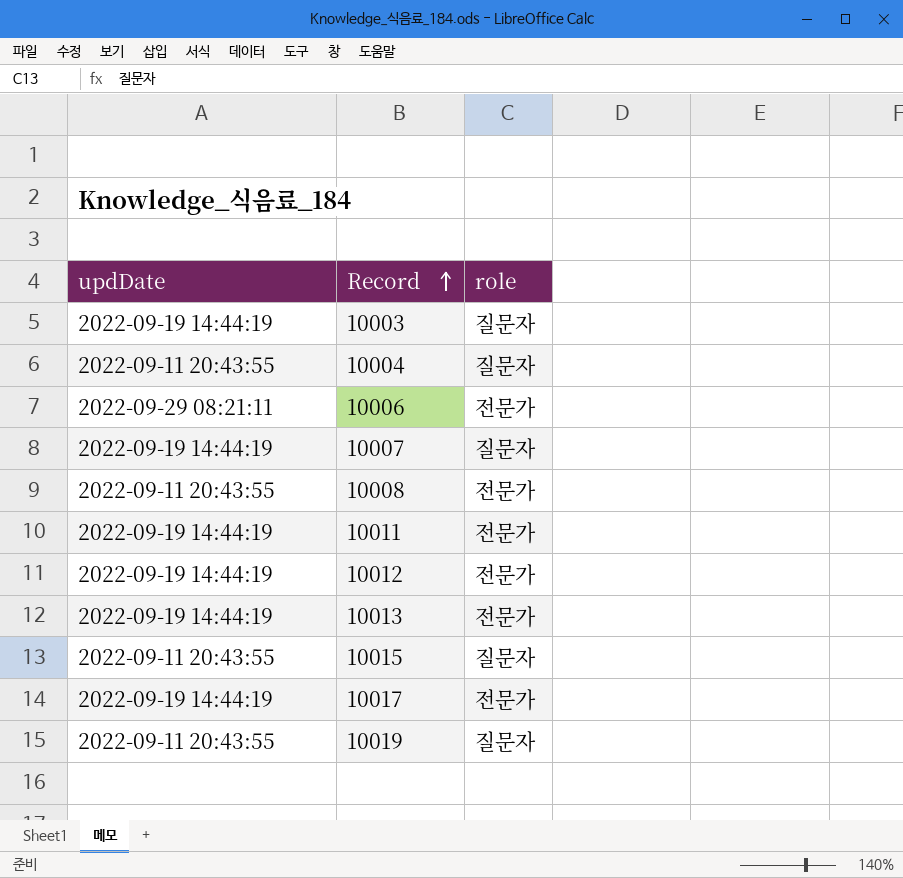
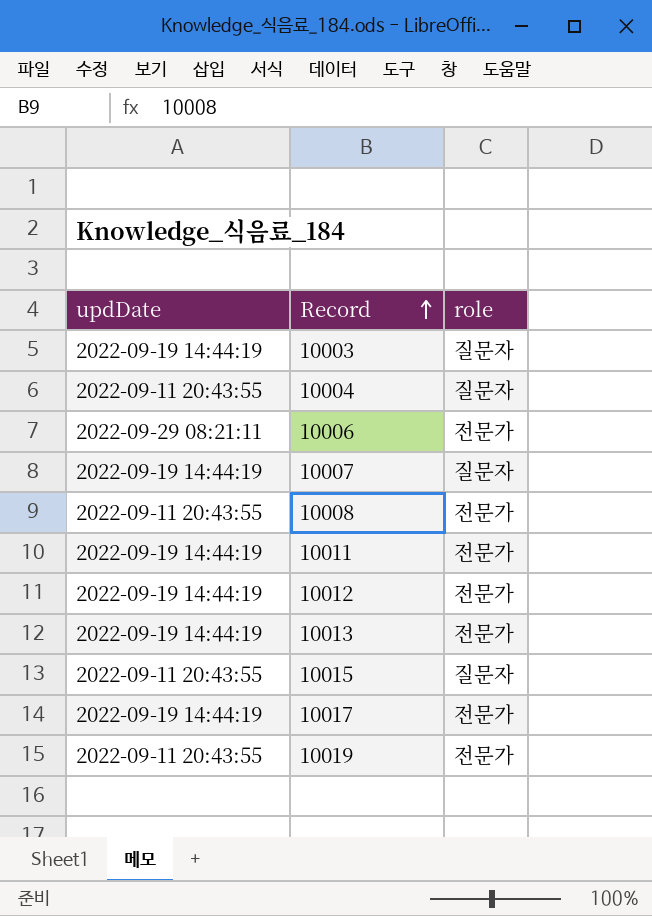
10019 | role: 질문자 -> 전문가

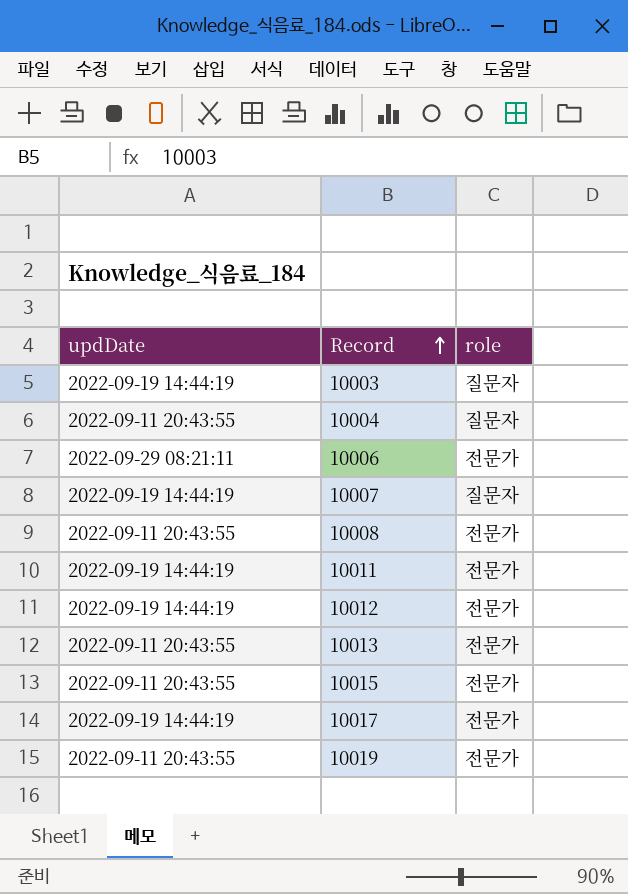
10013 | updDate: 2022-09-19 14:44:19 -> 2022-09-11 20:43:55
10015 | role: 질문자 -> 전문가

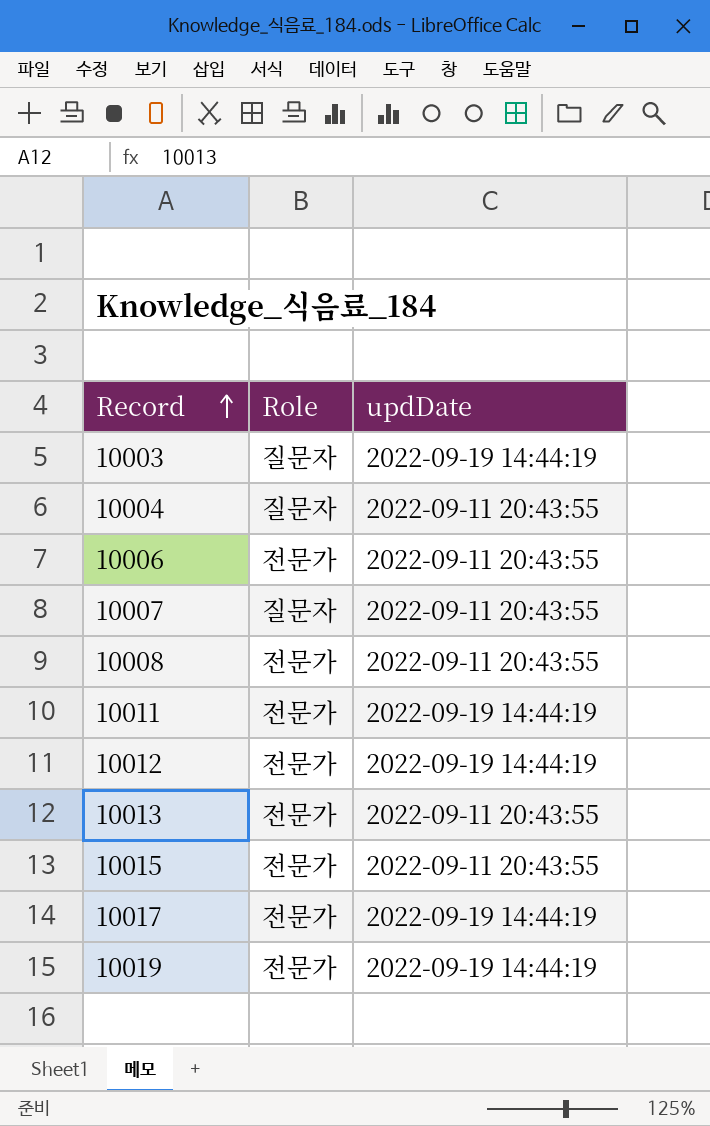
column name: role -> Role
column updDate | position: 1 -> 3
10006 | updDate: 2022-09-29 08:21:11 -> 2022-09-11 20:43:55
10007 | updDate: 2022-09-19 14:44:19 -> 2022-09-11 20:43:55
10019 | updDate: 2022-09-11 20:43:55 -> 2022-09-19 14:44:19

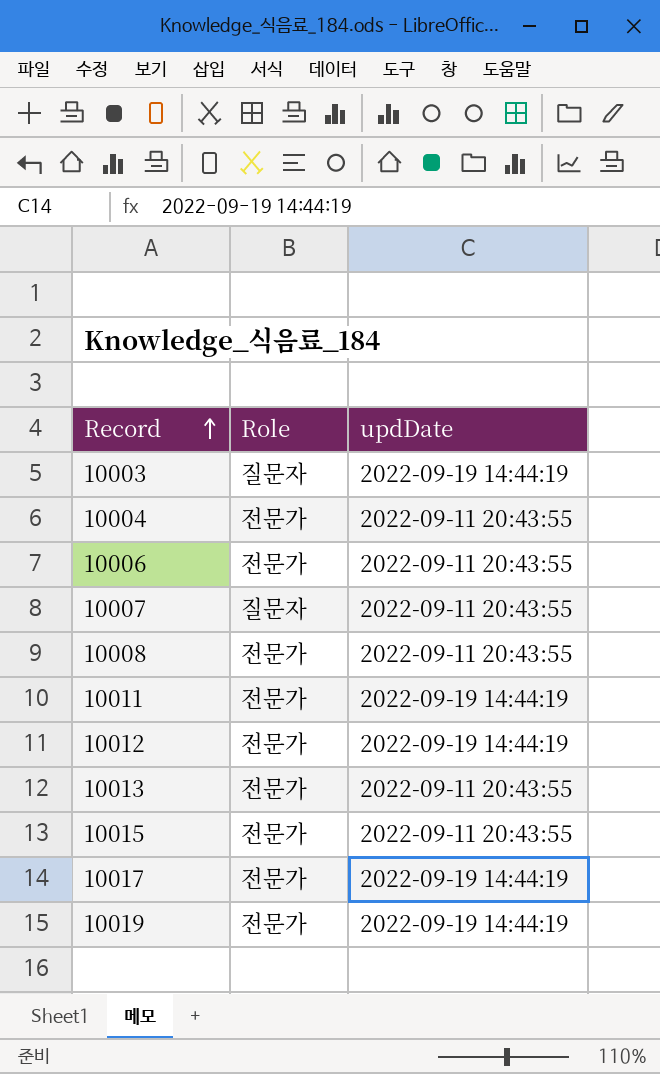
10004 | Role: 질문자 -> 전문가

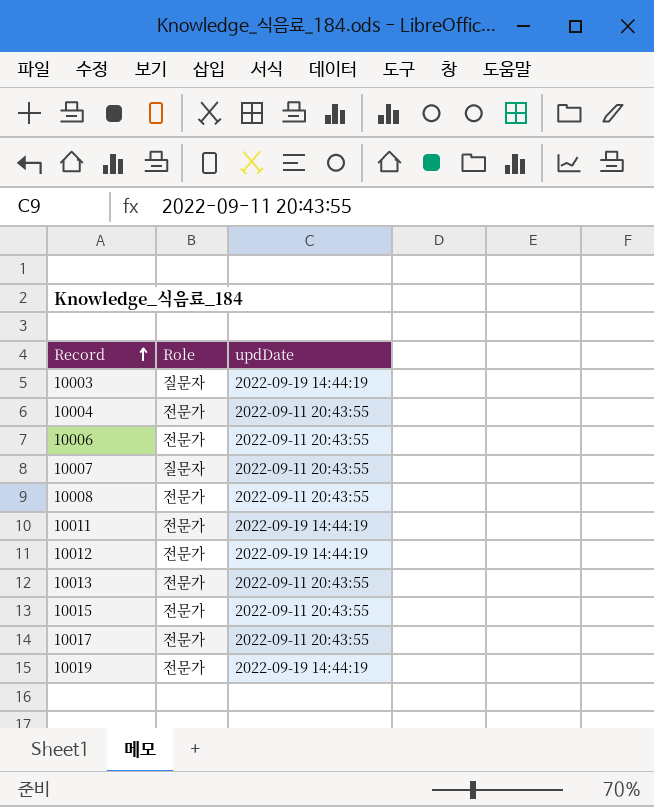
10017 | updDate: 2022-09-19 14:44:19 -> 2022-09-11 20:43:55

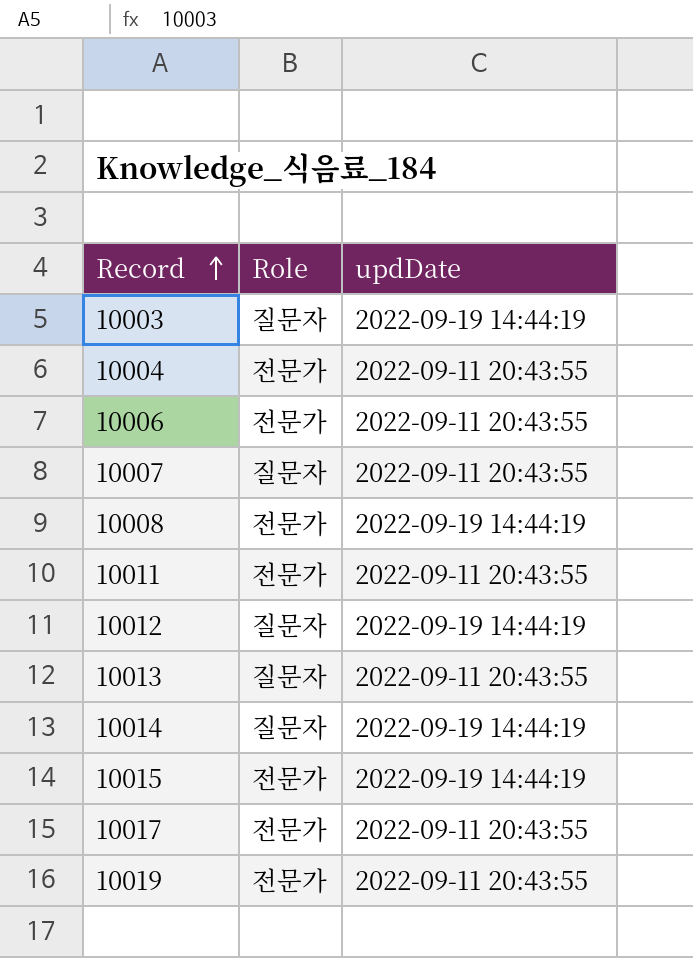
10008 | updDate: 2022-09-11 20:43:55 -> 2022-09-19 14:44:19
10011 | updDate: 2022-09-19 14:44:19 -> 2022-09-11 20:43:55
10012 | Role: 전문가 -> 질문자
10013 | Role: 전문가 -> 질문자
row 10014: none -> 질문자 | 2022-09-19 14:44:19
10015 | updDate: 2022-09-11 20:43:55 -> 2022-09-19 14:44:19
10019 | updDate: 2022-09-19 14:44:19 -> 2022-09-11 20:43:55

